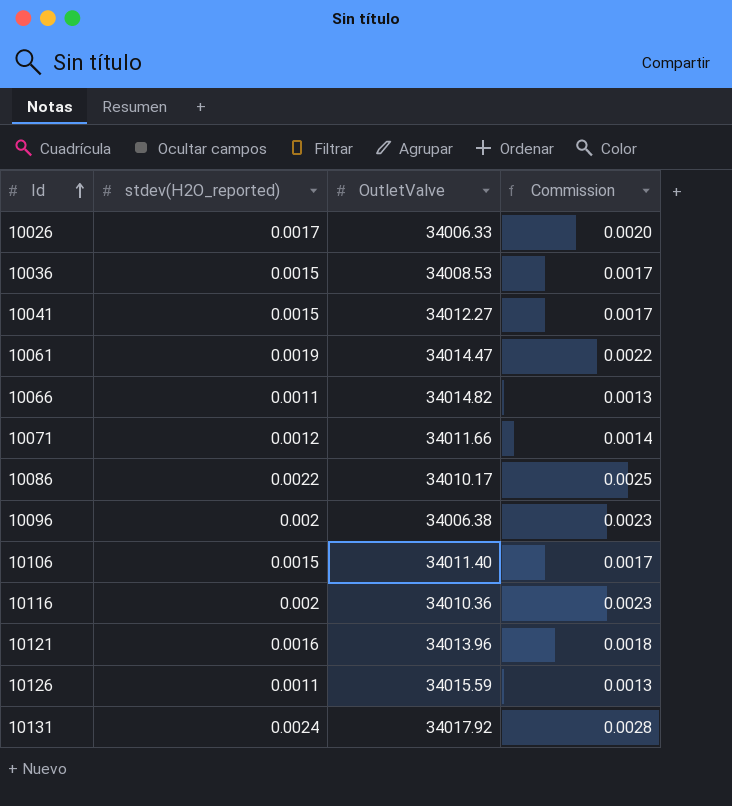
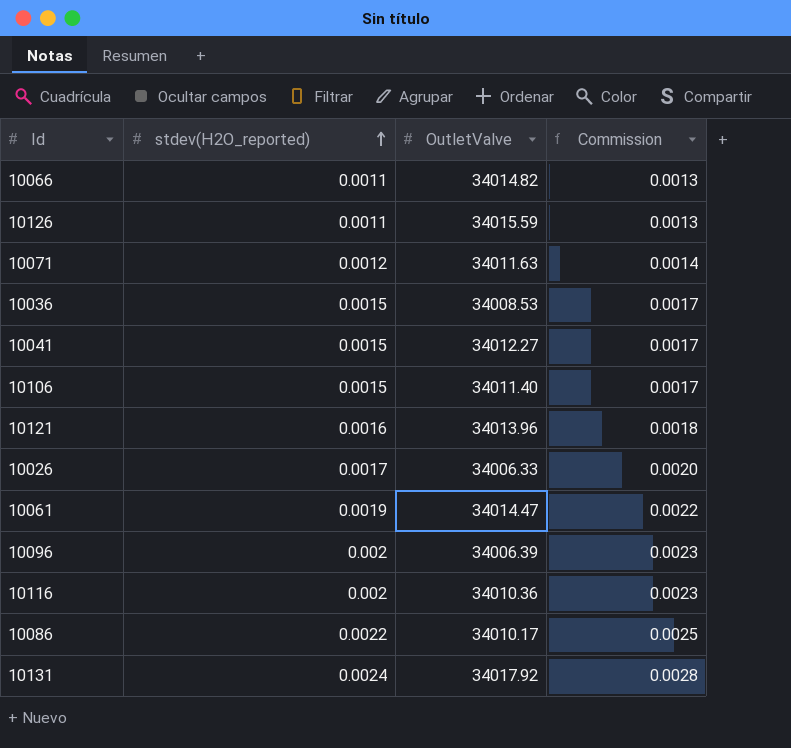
row order: Id ascending -> stdev(H2O_reported) ascending
10071 | OutletValve: 34011.66 -> 34011.63
10096 | OutletValve: 34006.38 -> 34006.39

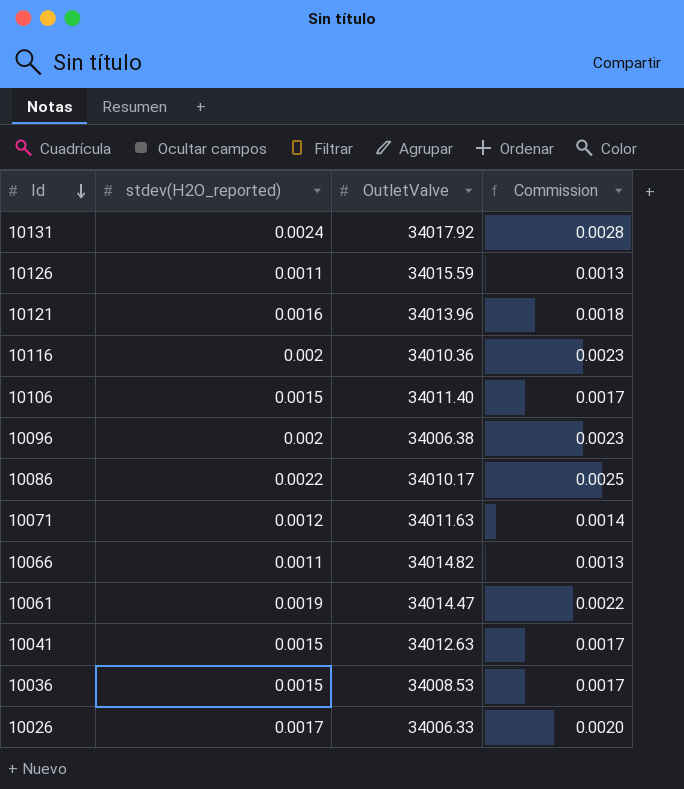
row order: stdev(H2O_reported) ascending -> Id descending
10096 | OutletValve: 34006.39 -> 34006.38
10041 | OutletValve: 34012.27 -> 34012.63

